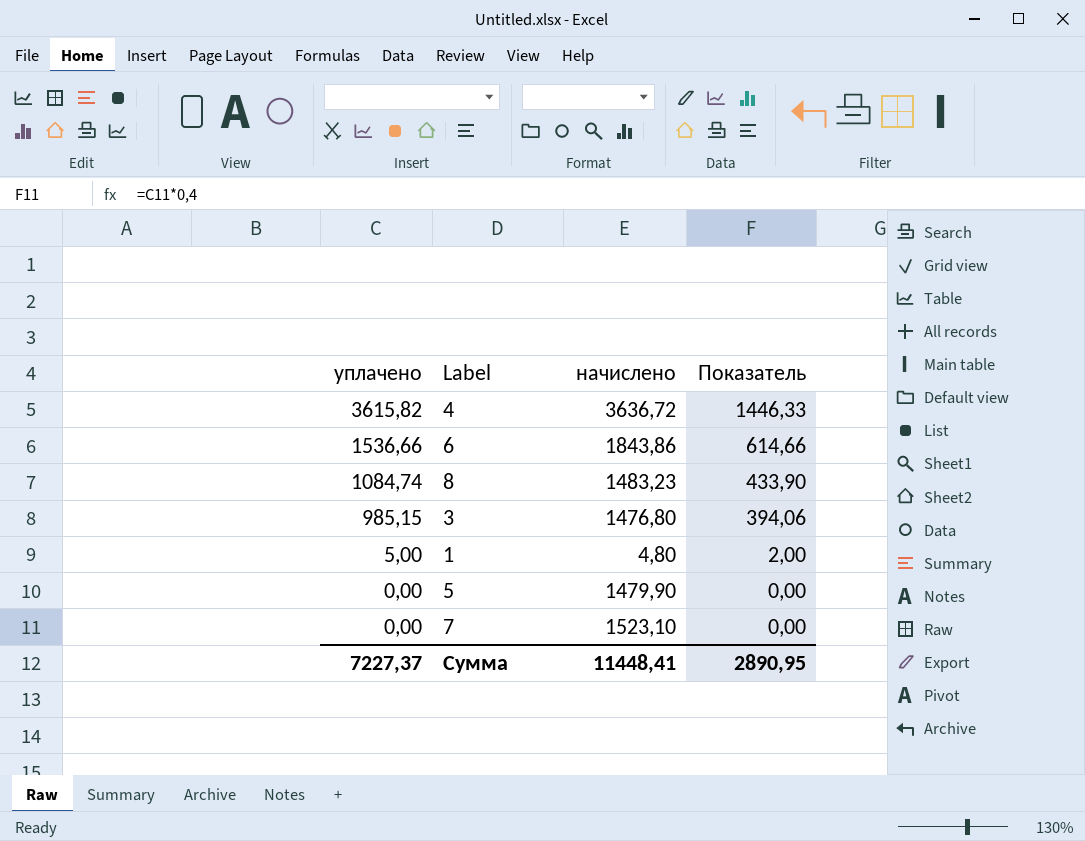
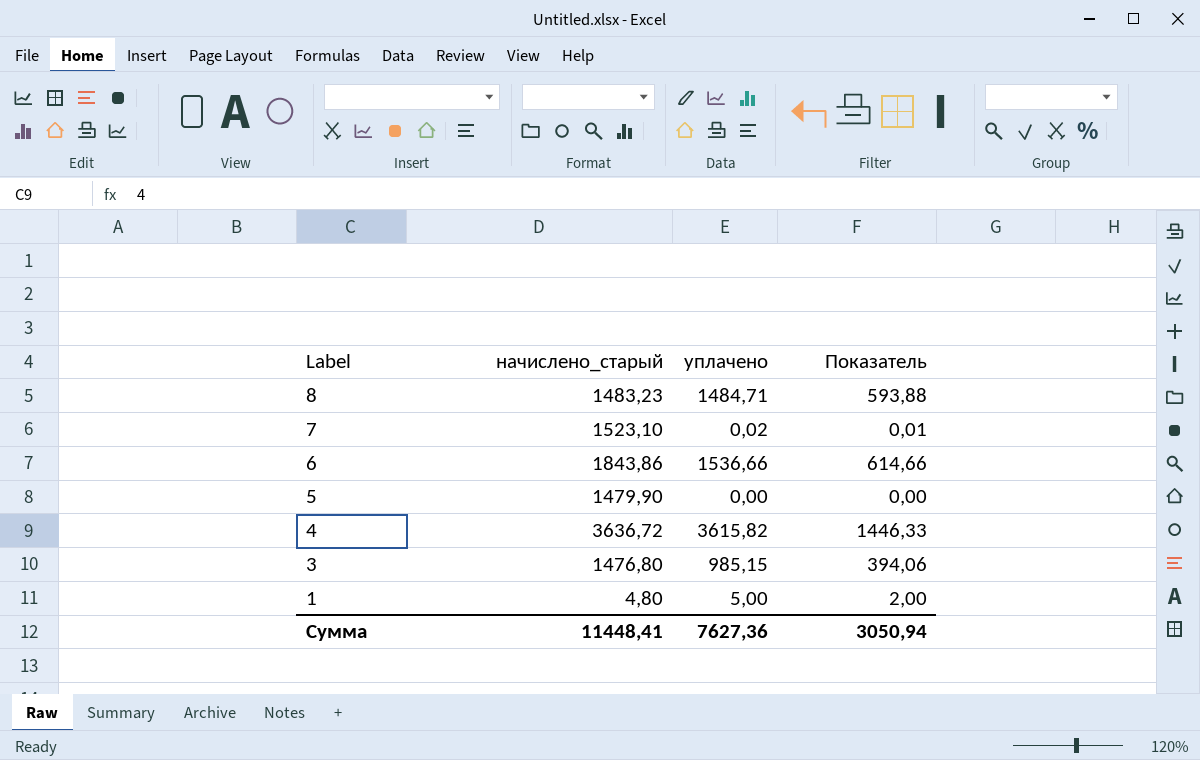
row order: уплачено descending -> Label descending
column name: начислено -> начислено_старый
column уплачено | position: 1 -> 3
8 | уплачено: 1084,74 -> 1484,71
8 | Показатель: 433,90 -> 593,88
7 | уплачено: 0,00 -> 0,02
7 | Показатель: 0,00 -> 0,01
Сумма | уплачено: 7227,37 -> 7627,36
Сумма | Показатель: 2890,95 -> 3050,94

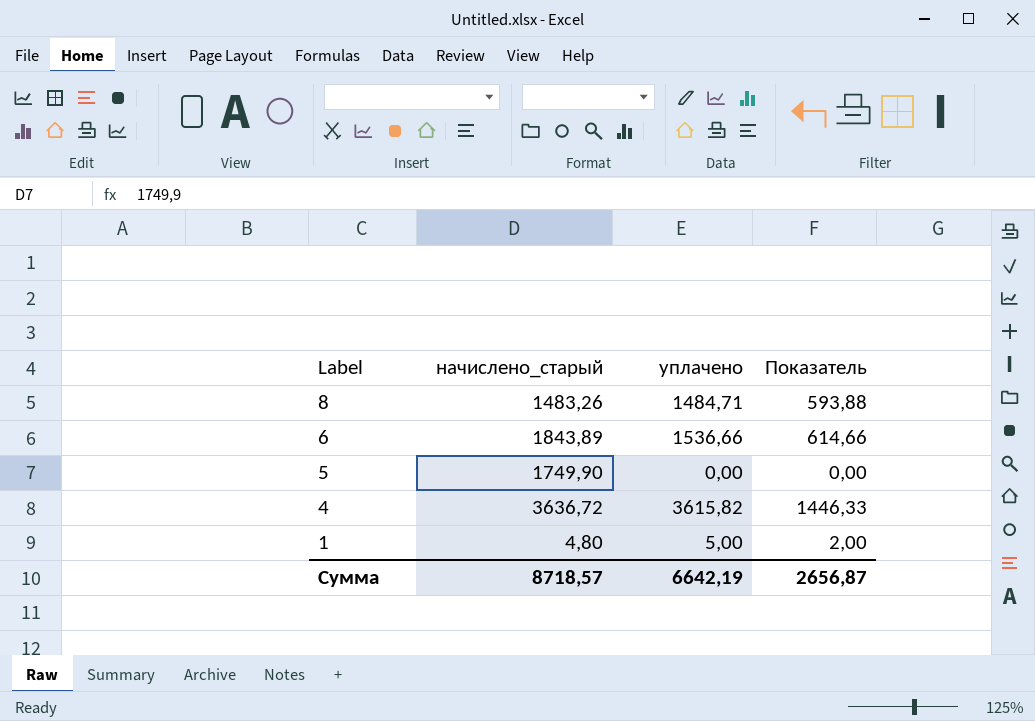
row 7: 1523,10 | 0,02 | 0,01 -> none
row 3: 1476,80 | 985,15 | 394,06 -> none
8 | начислено_старый: 1483,23 -> 1483,26
6 | начислено_старый: 1843,86 -> 1843,89
5 | начислено_старый: 1479,90 -> 1749,90
Сумма | начислено_старый: 11448,41 -> 8718,57
Сумма | уплачено: 7627,36 -> 6642,19
Сумма | Показатель: 3050,94 -> 2656,87

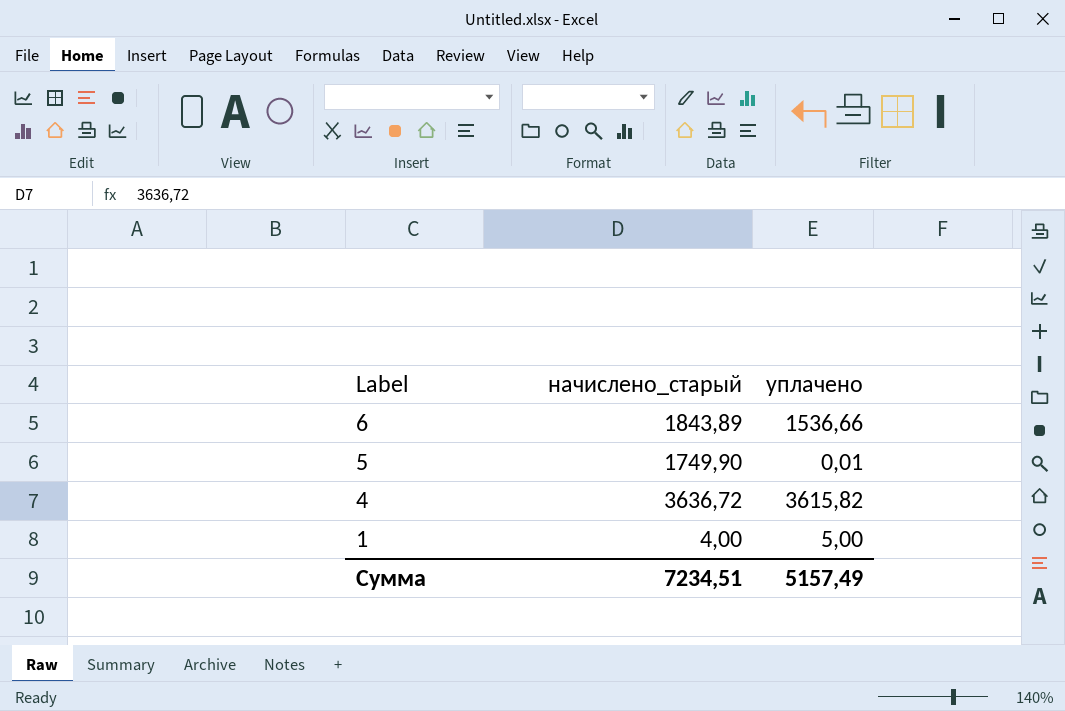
column Показатель | formula: [уплачено] * 0,4 -> none
row 8: 1483,26 | 1484,71 | 593,88 -> none
5 | уплачено: 0,00 -> 0,01
1 | начислено_старый: 4,80 -> 4,00
Сумма | начислено_старый: 8718,57 -> 7234,51
Сумма | уплачено: 6642,19 -> 5157,49

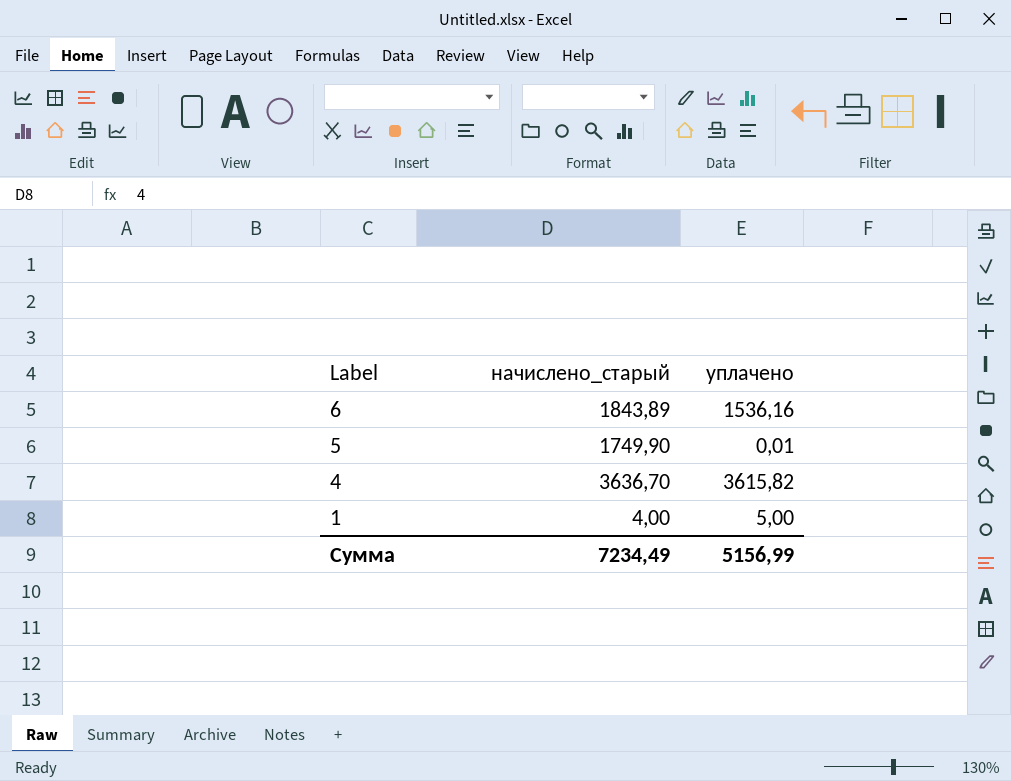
6 | уплачено: 1536,66 -> 1536,16
4 | начислено_старый: 3636,72 -> 3636,70
Сумма | начислено_старый: 7234,51 -> 7234,49
Сумма | уплачено: 5157,49 -> 5156,99

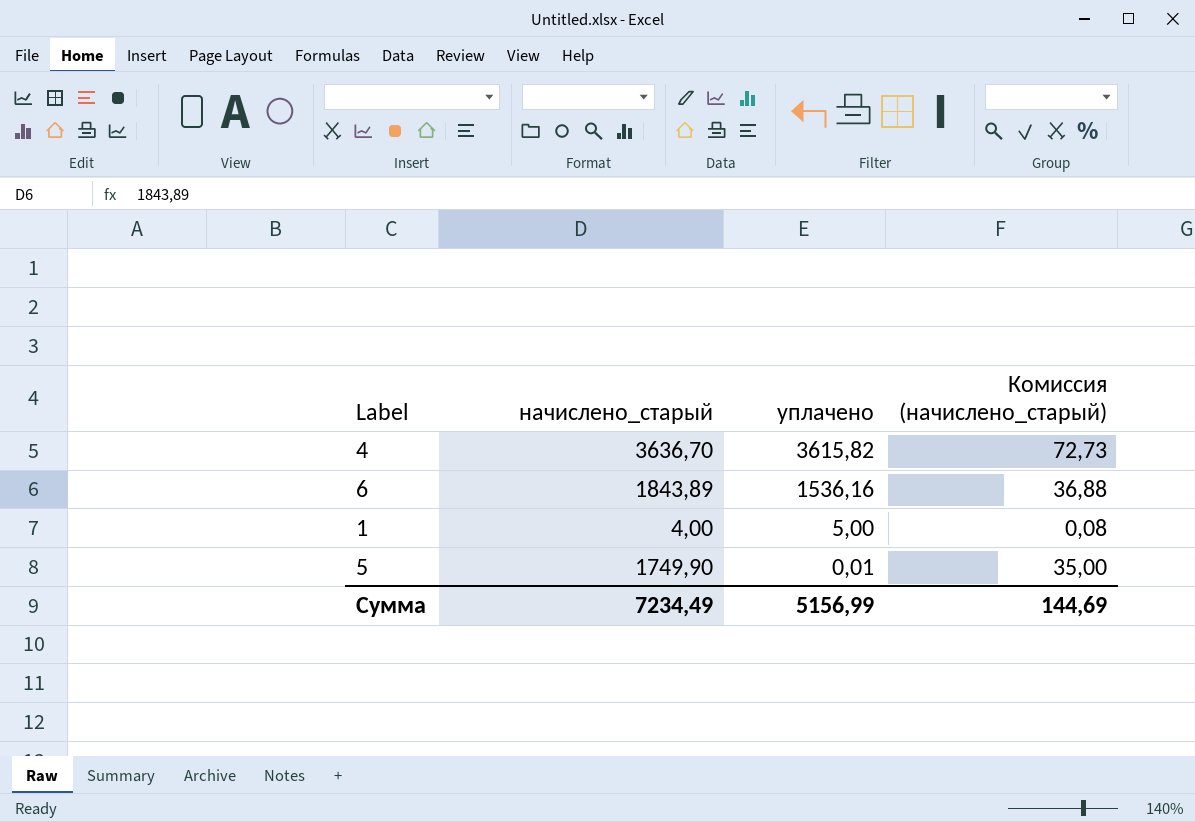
row order: Label descending -> уплачено descending
column Комиссия (начислено_старый) | formula: none -> [начислено_старый] * 0,02

